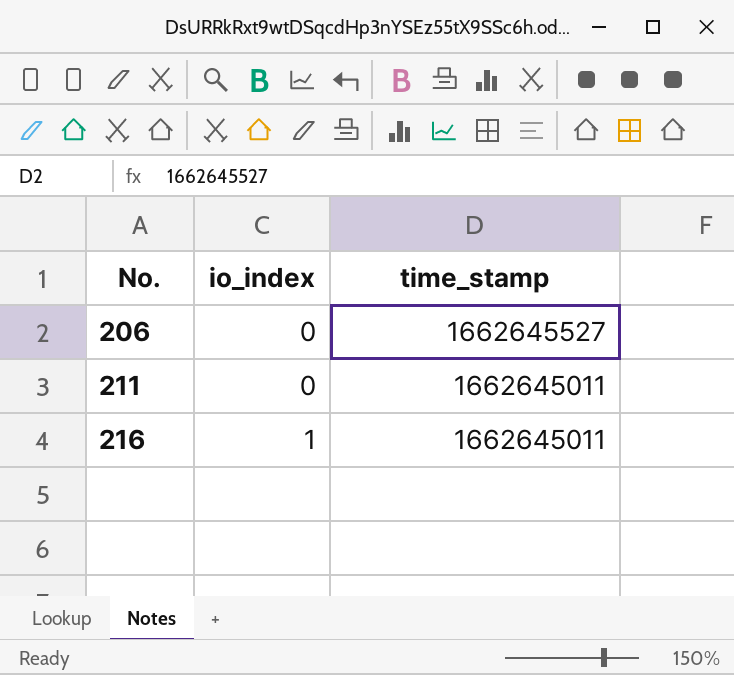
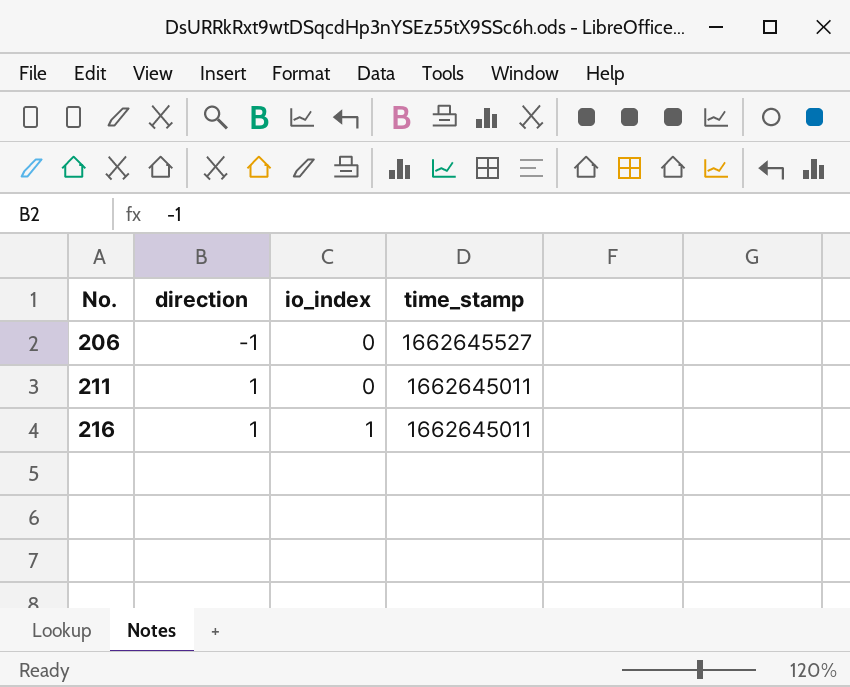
column direction | position: none -> 2

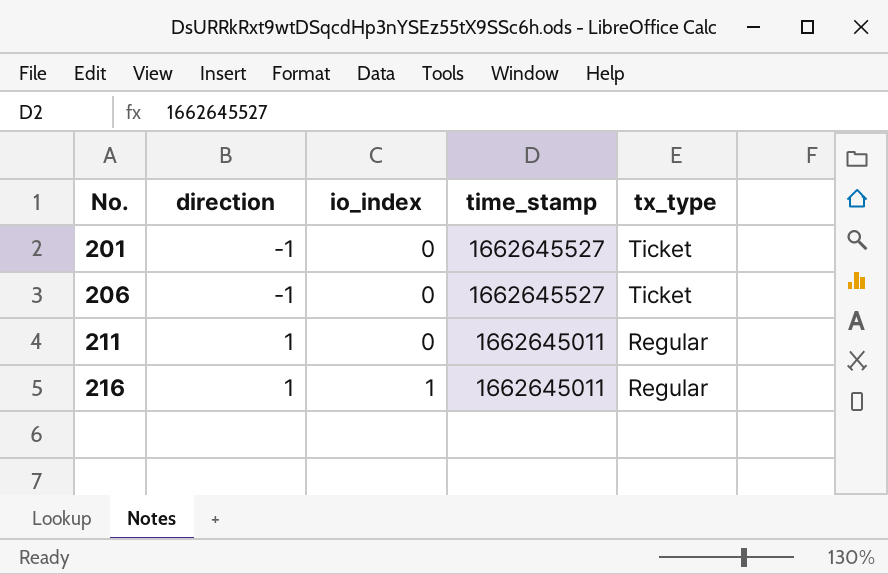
column tx_type | position: none -> 5
row 201: none -> -1 | 0 | 1662645527 | Ticket

